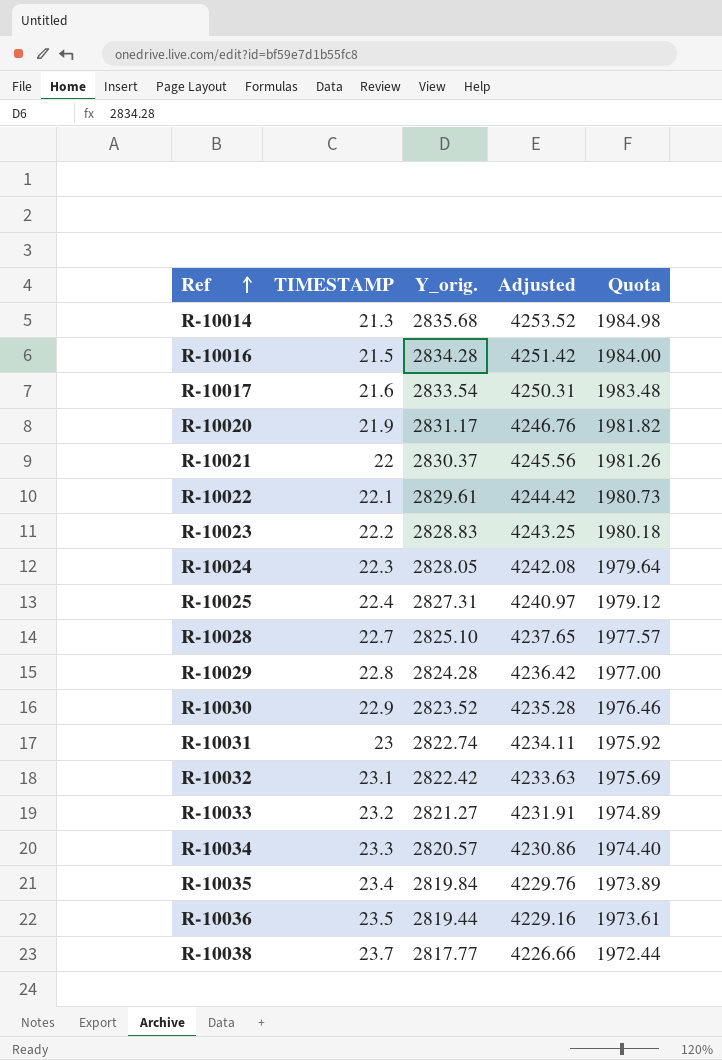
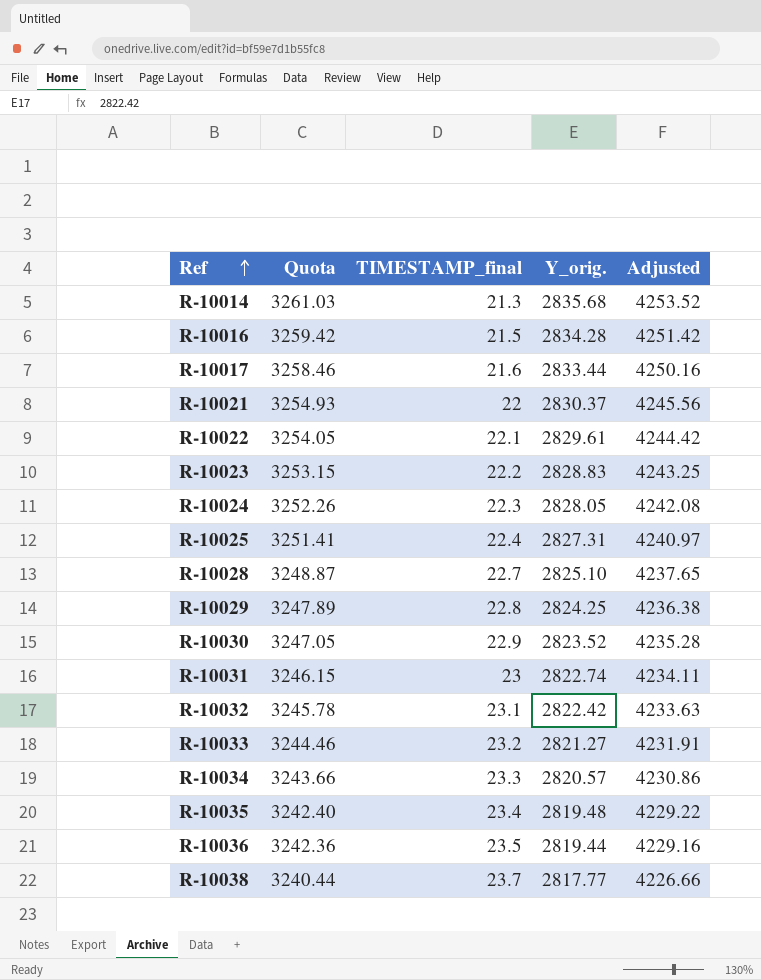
column Quota | formula: [Y_orig.] * 0.7 -> [Y_orig.] * 1.15
column Quota | position: 5 -> 2
column name: TIMESTAMP -> TIMESTAMP_final
row R-10020: 21.9 | 2831.17 | 4246.76 | 1981.82 -> none
R-10017 | Y_orig.: 2833.54 -> 2833.44
R-10017 | Adjusted: 4250.31 -> 4250.16
R-10029 | Y_orig.: 2824.28 -> 2824.25
R-10029 | Adjusted: 4236.42 -> 4236.38
R-10035 | Y_orig.: 2819.84 -> 2819.48
R-10035 | Adjusted: 4229.76 -> 4229.22

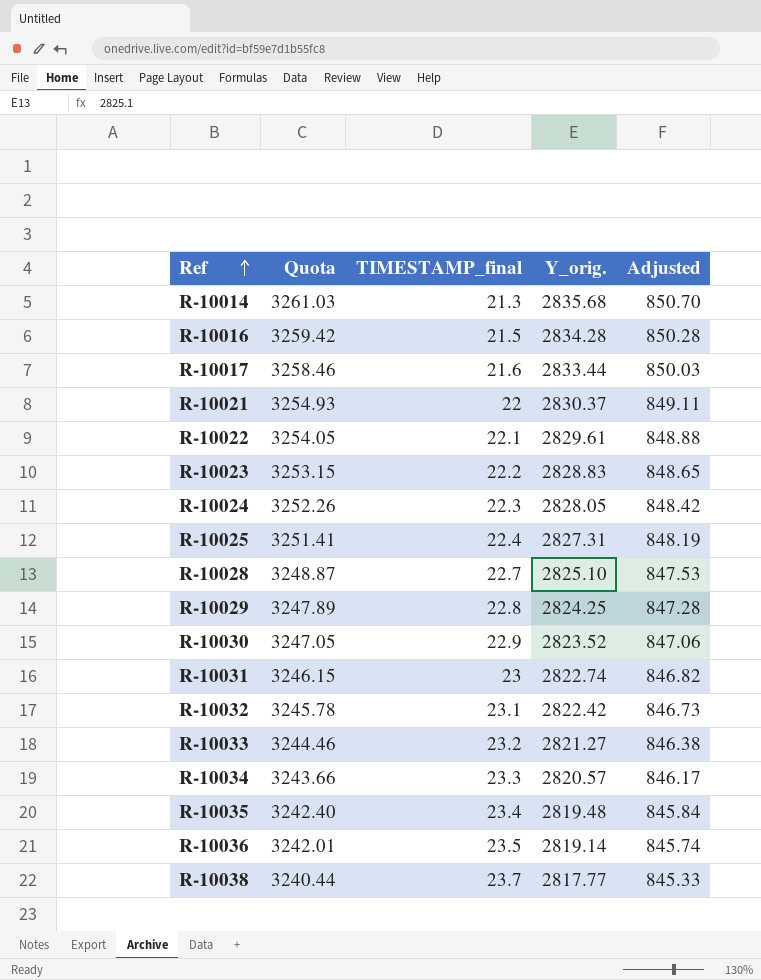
column Adjusted | formula: [Y_orig.] * 1.5 -> [Y_orig.] * 0.3
R-10036 | Quota: 3242.36 -> 3242.01
R-10036 | Y_orig.: 2819.44 -> 2819.14

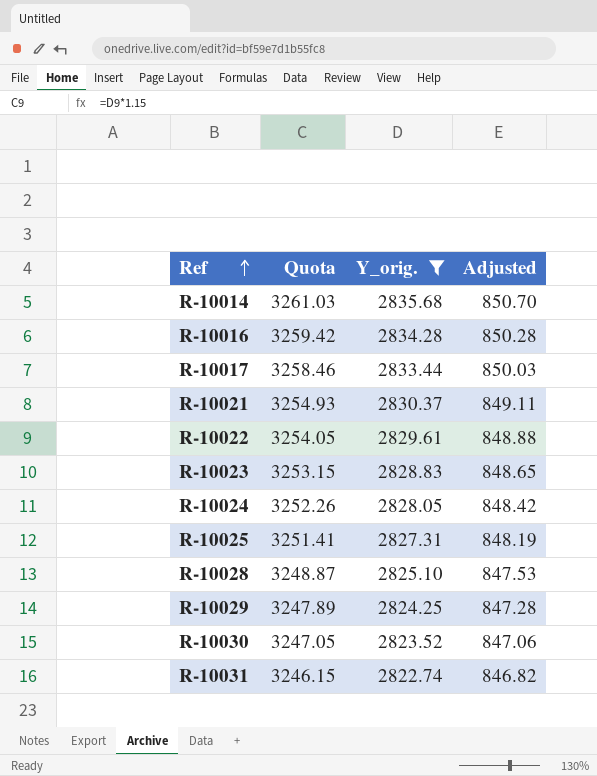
filter: none -> Y_orig. >= 2822.74
column TIMESTAMP_final | position: 3 -> none

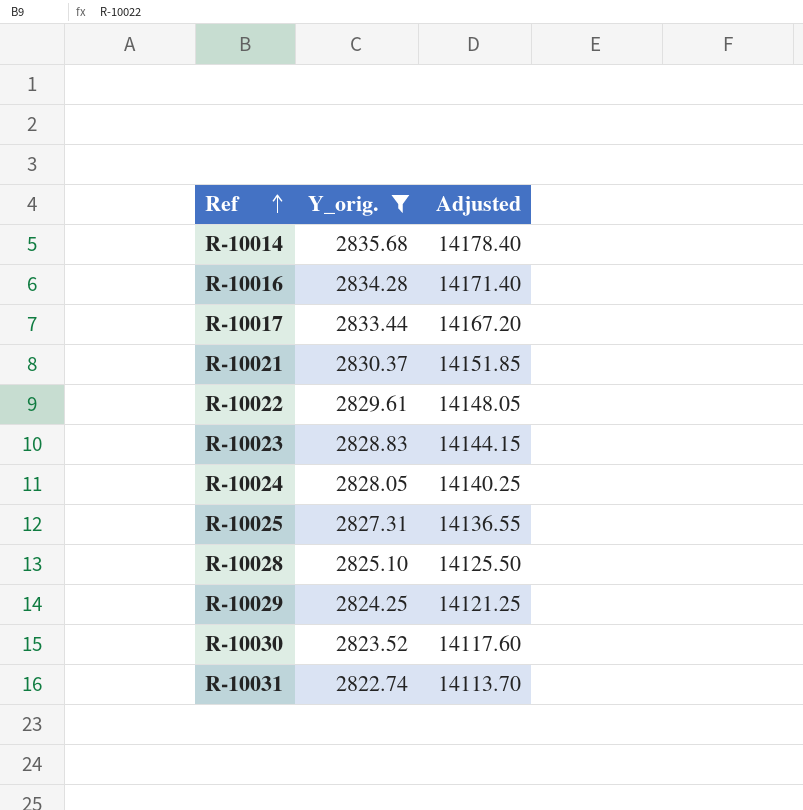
column Quota | formula: [Y_orig.] * 1.15 -> none
column Adjusted | formula: [Y_orig.] * 0.3 -> [Y_orig.] * 5

